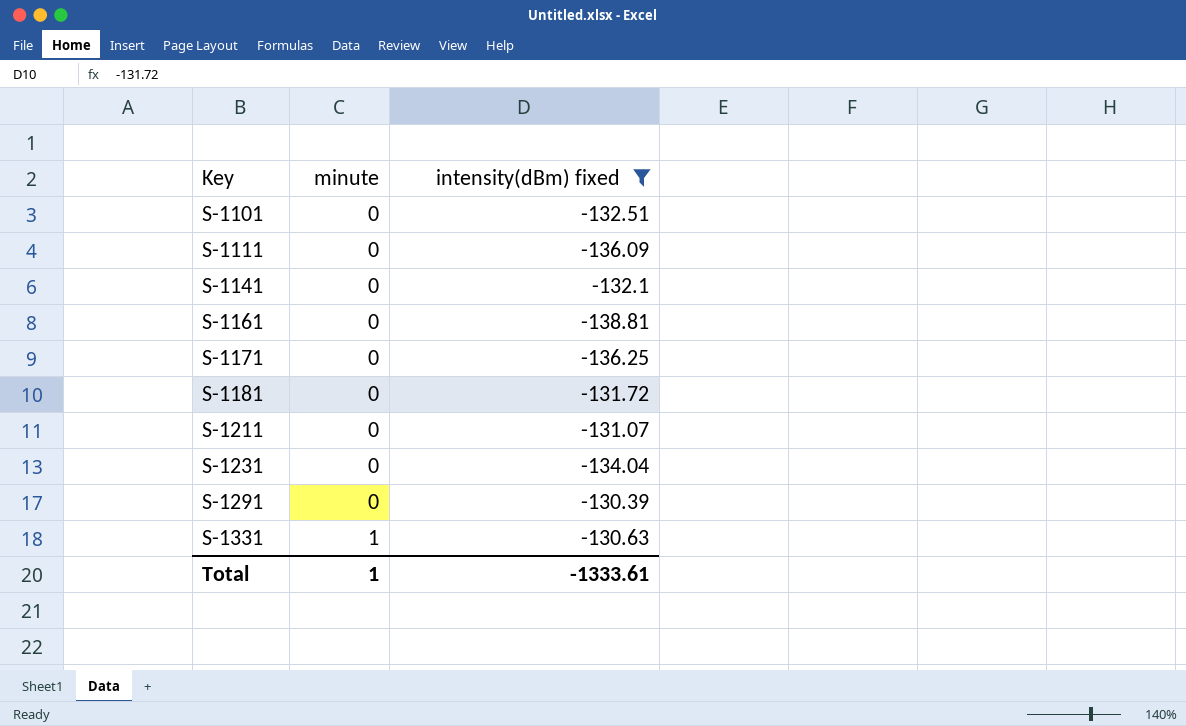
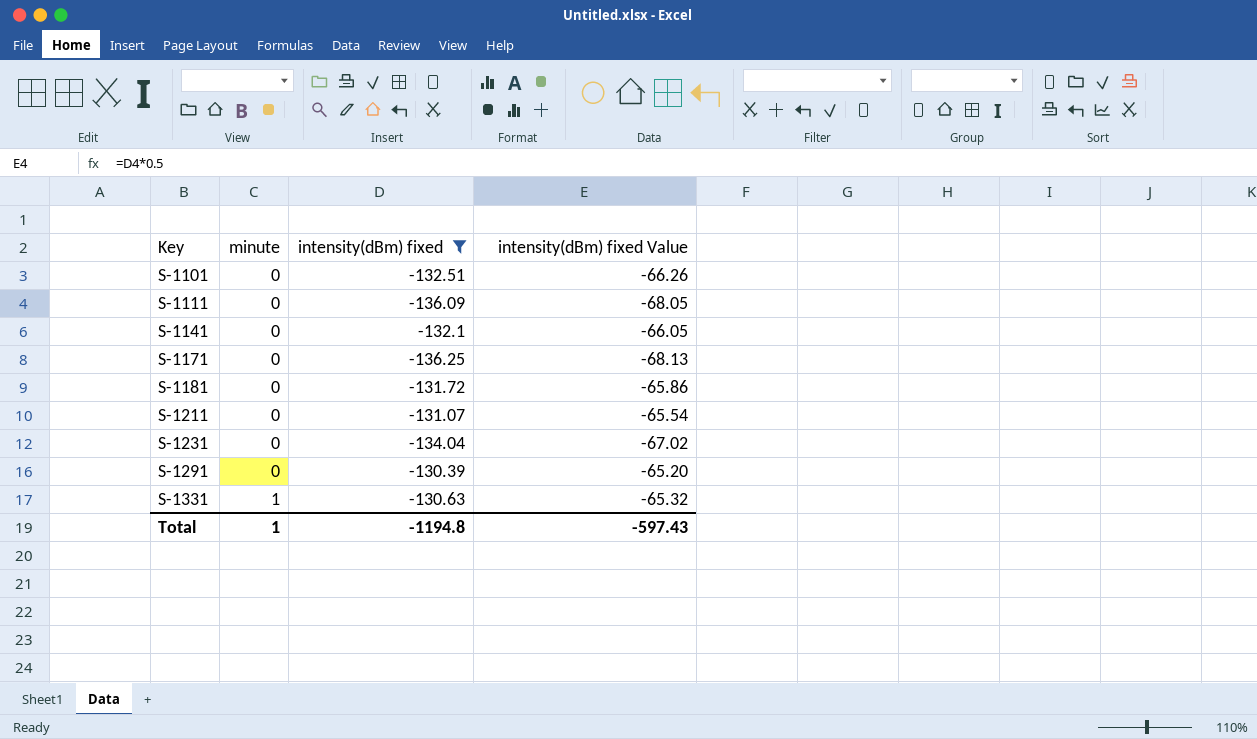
column intensity(dBm) fixed Value | formula: none -> [intensity(dBm) fixed] * 0.5
row S-1161: 0 | -138.81 -> none
Total | intensity(dBm) fixed: -1333.61 -> -1194.8

